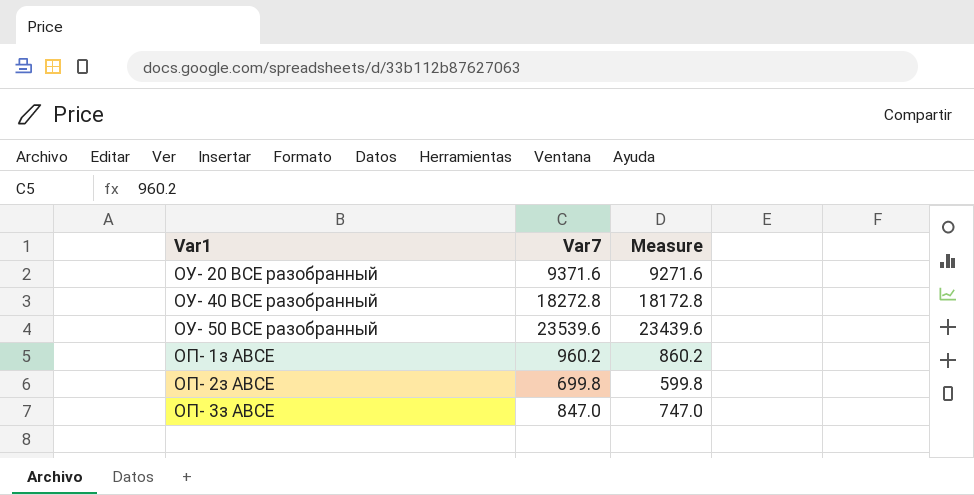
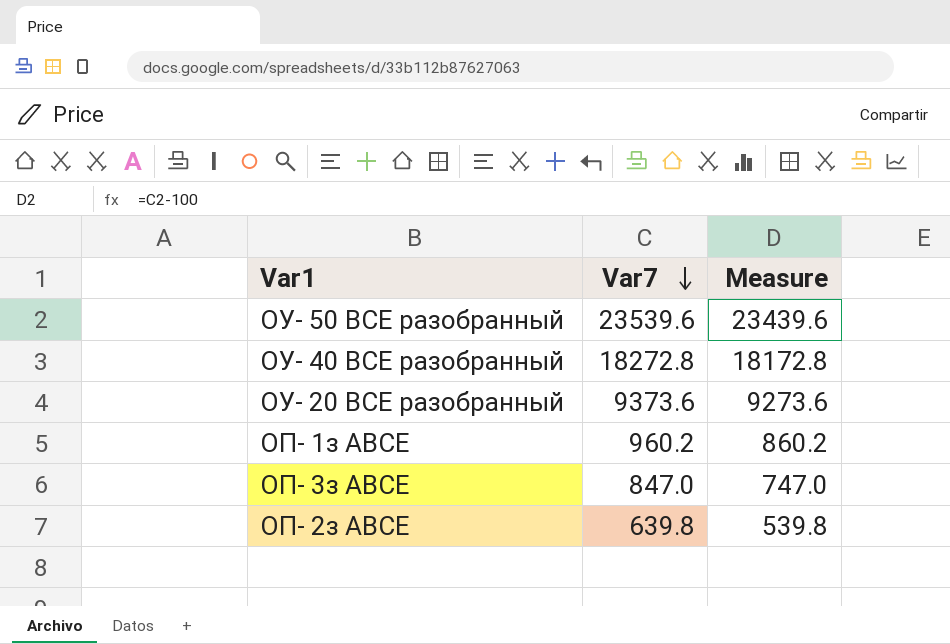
row order: none -> Var7 descending
ОУ- 20 ВСЕ разобранный | Var7: 9371.6 -> 9373.6
ОУ- 20 ВСЕ разобранный | Measure: 9271.6 -> 9273.6
ОП- 2з АВСЕ | Var7: 699.8 -> 639.8
ОП- 2з АВСЕ | Measure: 599.8 -> 539.8

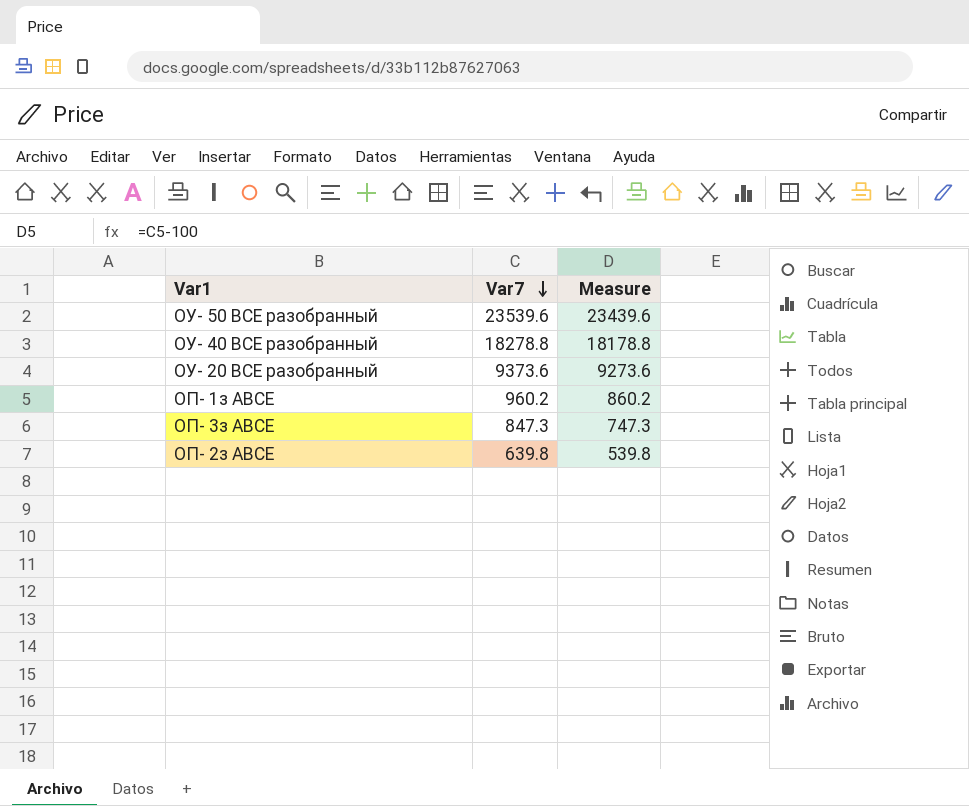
ОУ- 40 ВСЕ разобранный | Var7: 18272.8 -> 18278.8
ОУ- 40 ВСЕ разобранный | Measure: 18172.8 -> 18178.8
ОП- 3з АВСЕ | Var7: 847.0 -> 847.3
ОП- 3з АВСЕ | Measure: 747.0 -> 747.3

